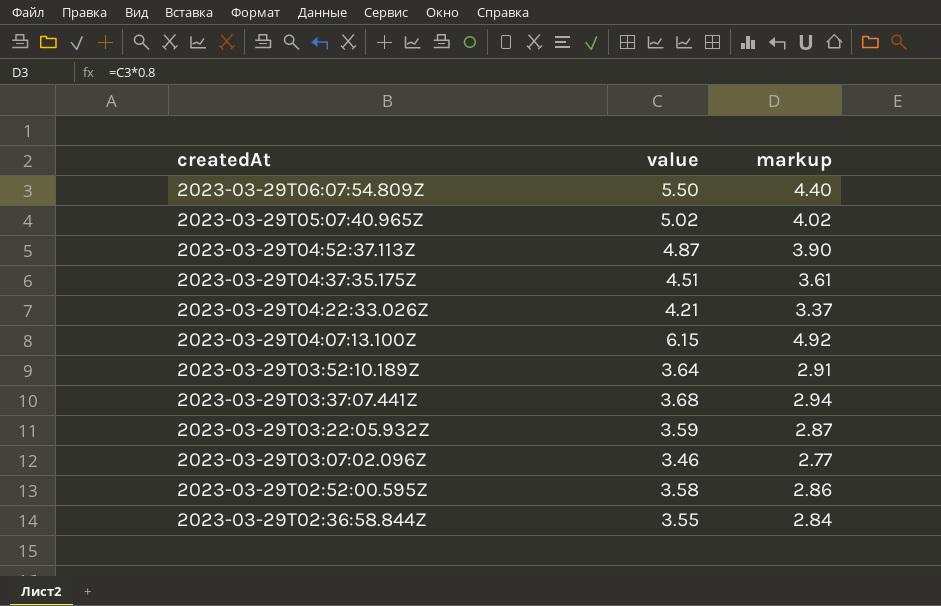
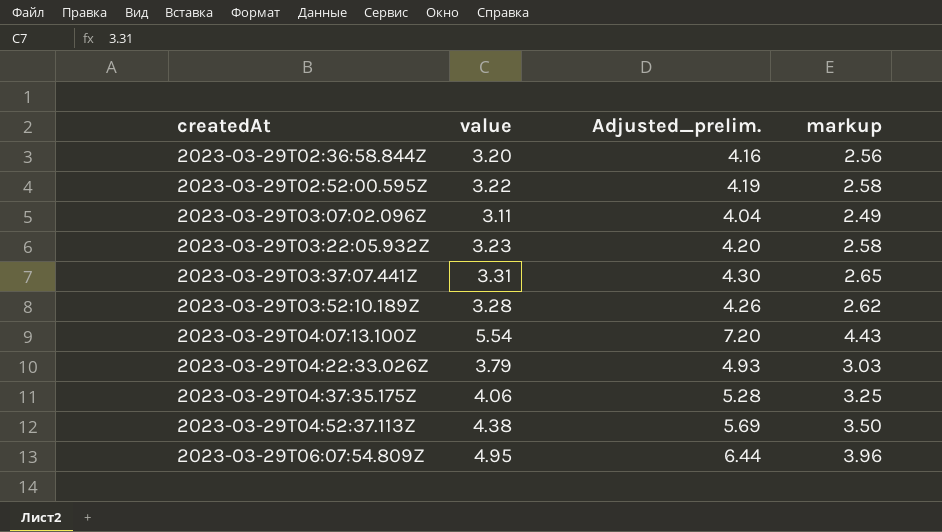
row order: createdAt descending -> createdAt ascending
column Adjusted_prelim. | formula: none -> [value] * 1.3
row 2023-03-29T05:07:40.965Z: 5.02 | 4.02 -> none
2023-03-29T02:36:58.844Z | value: 3.55 -> 3.20
2023-03-29T02:36:58.844Z | markup: 2.84 -> 2.56
2023-03-29T02:52:00.595Z | value: 3.58 -> 3.22
2023-03-29T02:52:00.595Z | markup: 2.86 -> 2.58
2023-03-29T03:07:02.096Z | value: 3.46 -> 3.11
2023-03-29T03:07:02.096Z | markup: 2.77 -> 2.49
2023-03-29T03:22:05.932Z | value: 3.59 -> 3.23
2023-03-29T03:22:05.932Z | markup: 2.87 -> 2.58
2023-03-29T03:37:07.441Z | value: 3.68 -> 3.31
2023-03-29T03:37:07.441Z | markup: 2.94 -> 2.65
2023-03-29T03:52:10.189Z | value: 3.64 -> 3.28
2023-03-29T03:52:10.189Z | markup: 2.91 -> 2.62
2023-03-29T04:07:13.100Z | value: 6.15 -> 5.54
2023-03-29T04:07:13.100Z | markup: 4.92 -> 4.43
2023-03-29T04:22:33.026Z | value: 4.21 -> 3.79
2023-03-29T04:22:33.026Z | markup: 3.37 -> 3.03
2023-03-29T04:37:35.175Z | value: 4.51 -> 4.06
2023-03-29T04:37:35.175Z | markup: 3.61 -> 3.25
2023-03-29T04:52:37.113Z | value: 4.87 -> 4.38
2023-03-29T04:52:37.113Z | markup: 3.90 -> 3.50
2023-03-29T06:07:54.809Z | value: 5.50 -> 4.95
2023-03-29T06:07:54.809Z | markup: 4.40 -> 3.96

